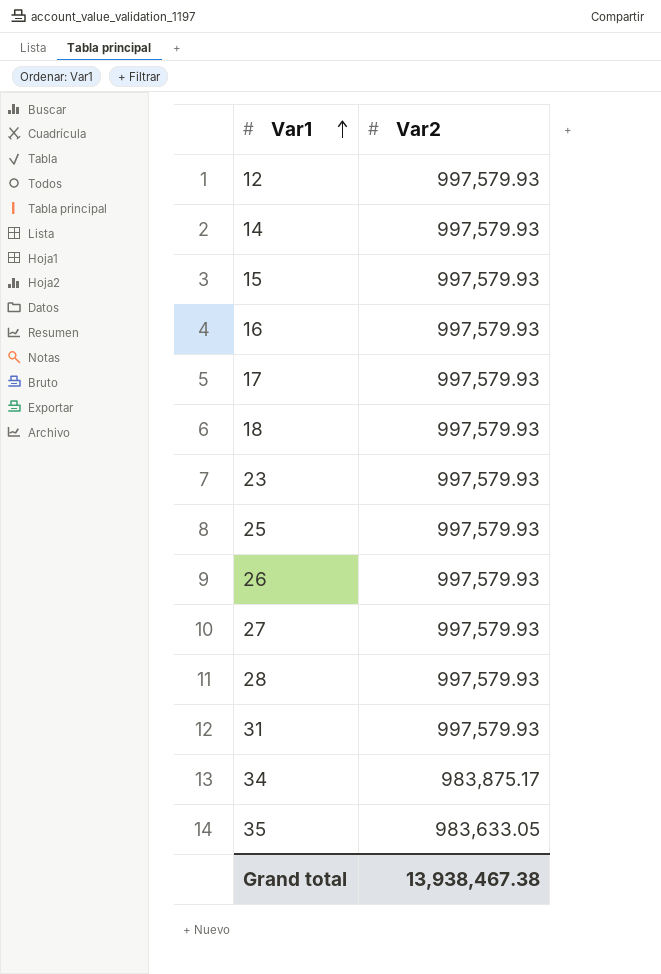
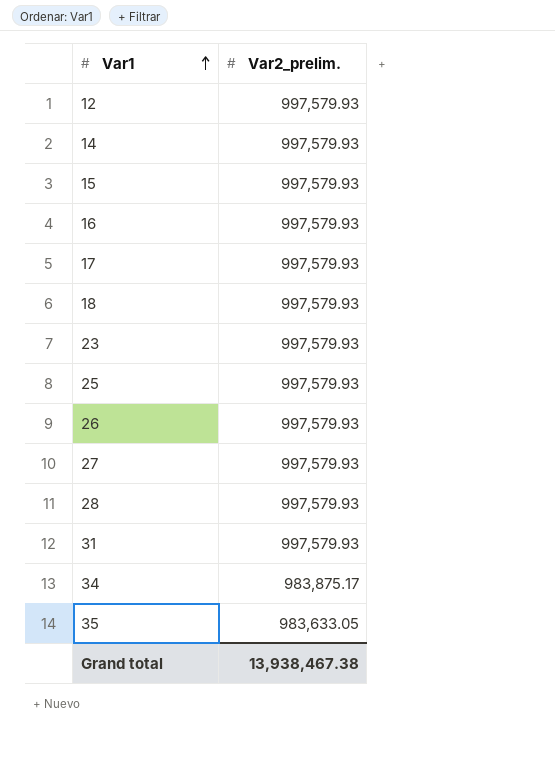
column name: Var2 -> Var2_prelim.

